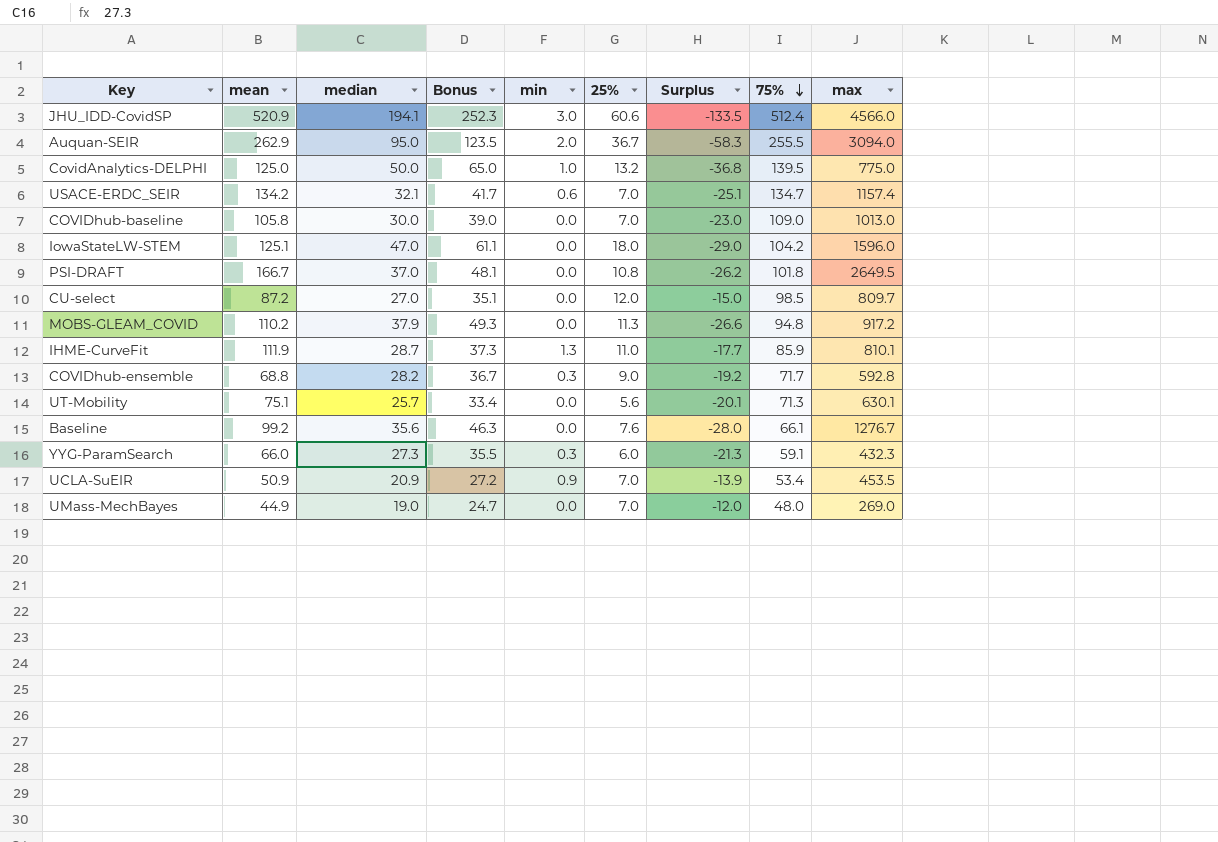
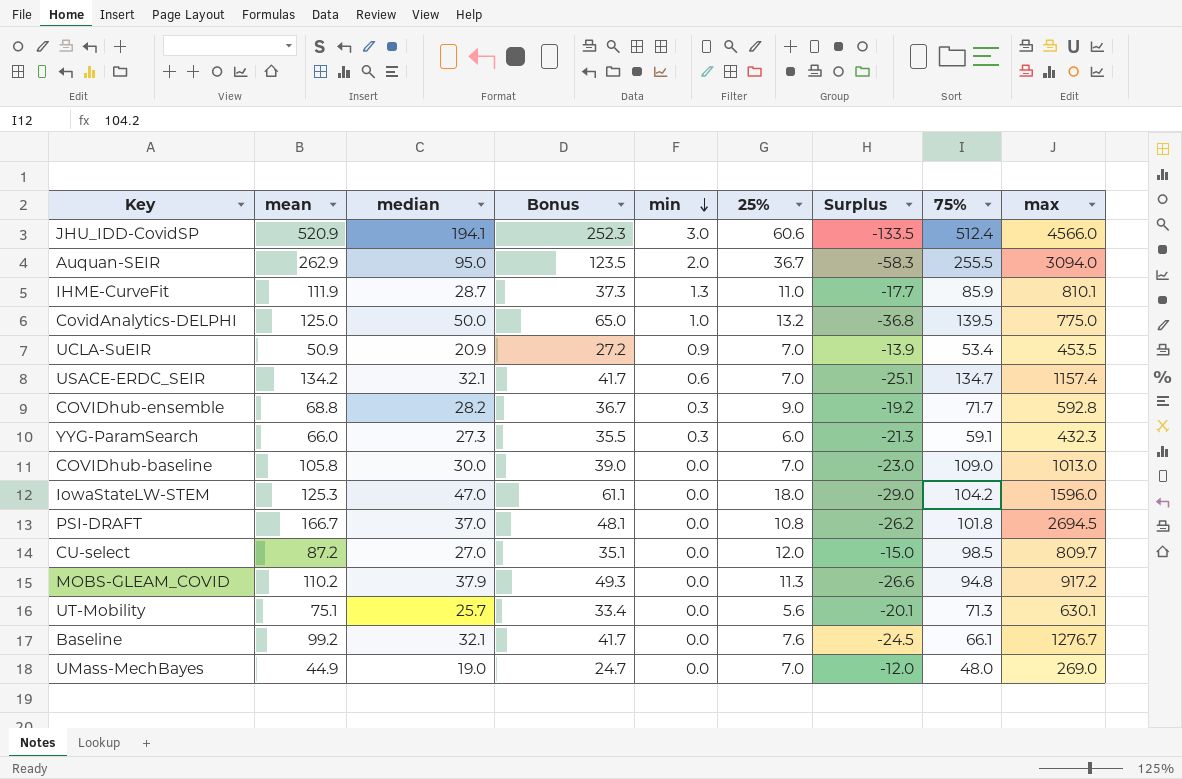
row order: 75% descending -> min descending
IowaStateLW-STEM | mean: 125.1 -> 125.3
PSI-DRAFT | max: 2649.5 -> 2694.5
Baseline | median: 35.6 -> 32.1
Baseline | Bonus: 46.3 -> 41.7
Baseline | Surplus: -28.0 -> -24.5

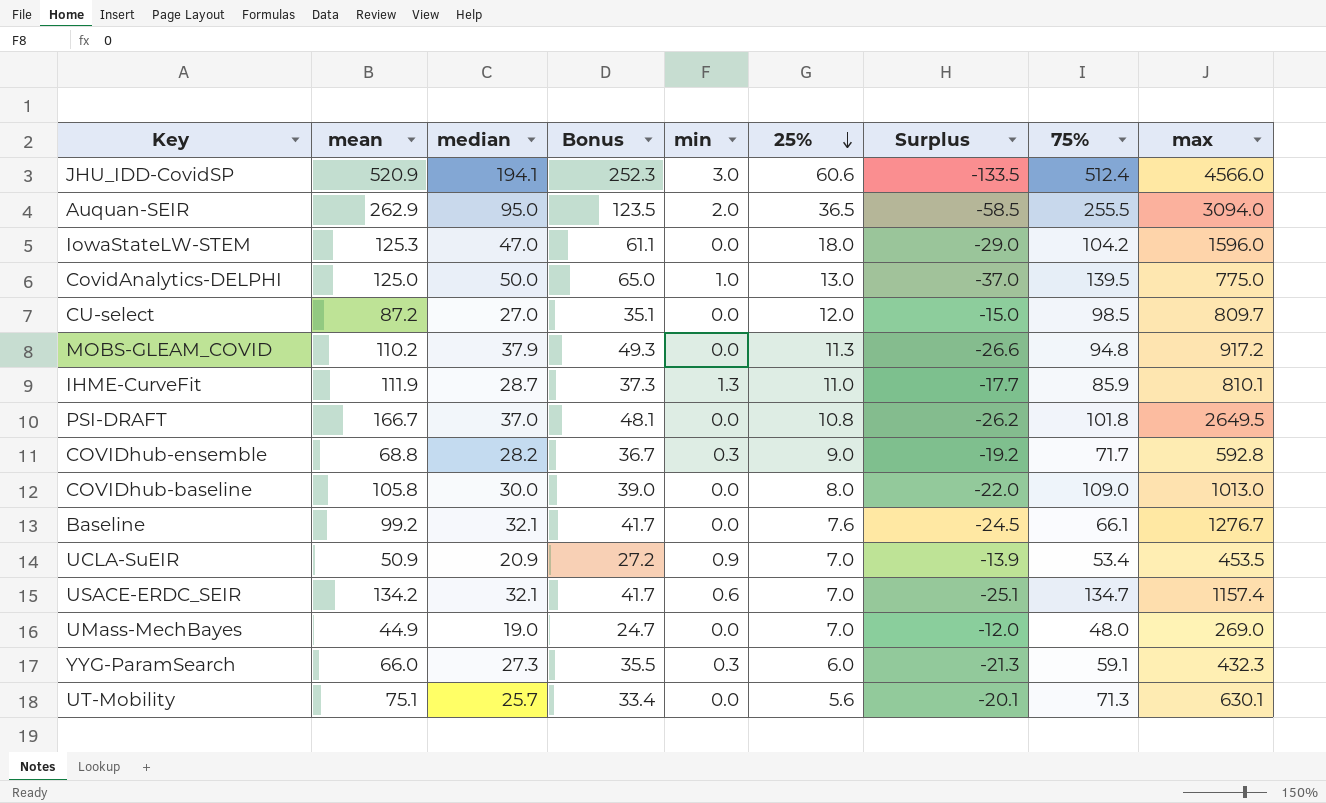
row order: min descending -> 25% descending
Auquan-SEIR | 25%: 36.7 -> 36.5
Auquan-SEIR | Surplus: -58.3 -> -58.5
CovidAnalytics-DELPHI | 25%: 13.2 -> 13.0
CovidAnalytics-DELPHI | Surplus: -36.8 -> -37.0
PSI-DRAFT | max: 2694.5 -> 2649.5
COVIDhub-baseline | 25%: 7.0 -> 8.0
COVIDhub-baseline | Surplus: -23.0 -> -22.0

